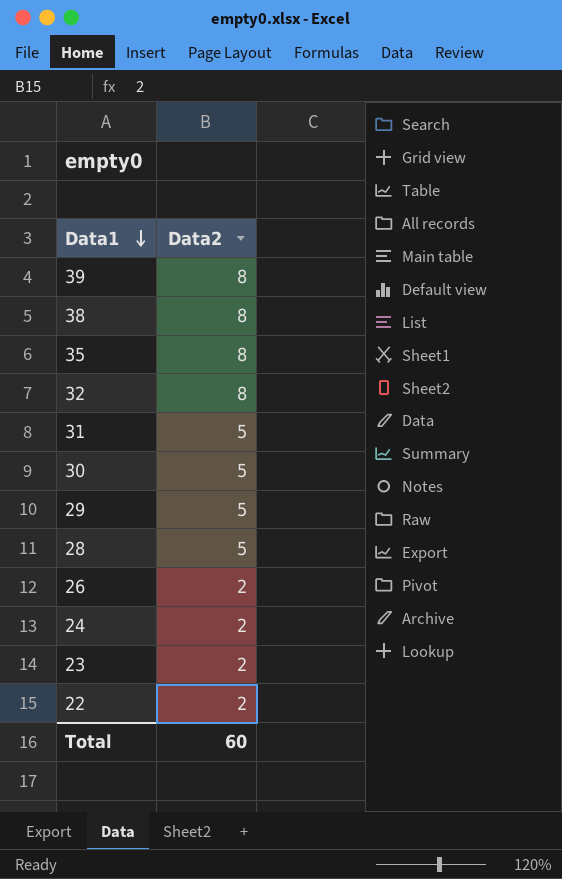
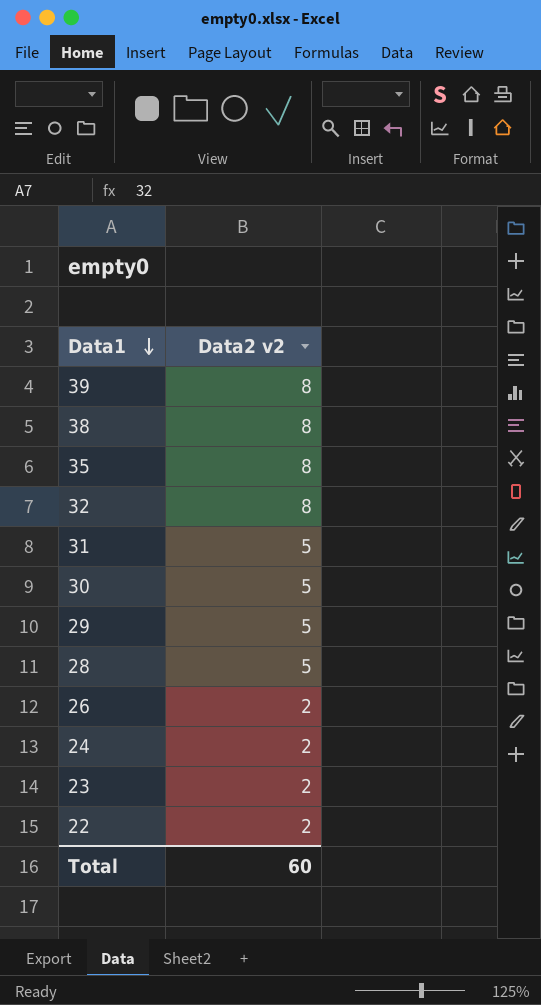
column name: Data2 -> Data2 v2

